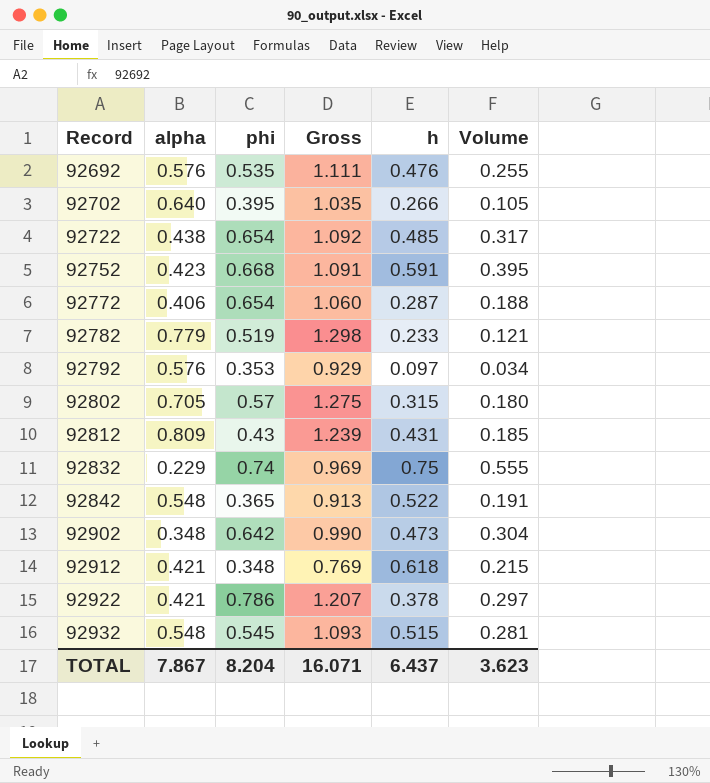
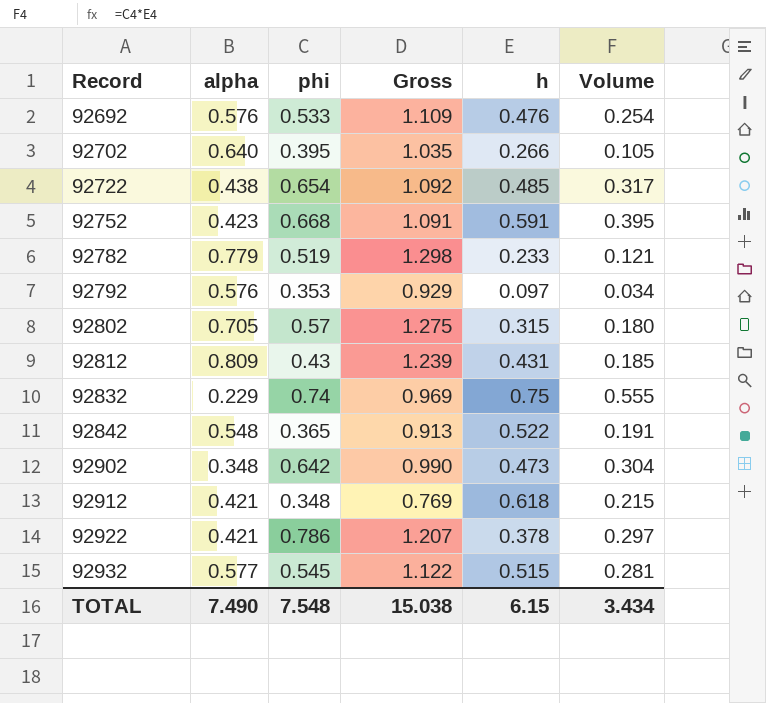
row 92772: 0.406 | 0.654 | 1.060 | 0.287 | 0.188 -> none
92692 | phi: 0.535 -> 0.533
92692 | Gross: 1.111 -> 1.109
92692 | Volume: 0.255 -> 0.254
92932 | alpha: 0.548 -> 0.577
92932 | Gross: 1.093 -> 1.122
TOTAL | alpha: 7.867 -> 7.490
TOTAL | phi: 8.204 -> 7.548
TOTAL | Gross: 16.071 -> 15.038
TOTAL | h: 6.437 -> 6.15
TOTAL | Volume: 3.623 -> 3.434

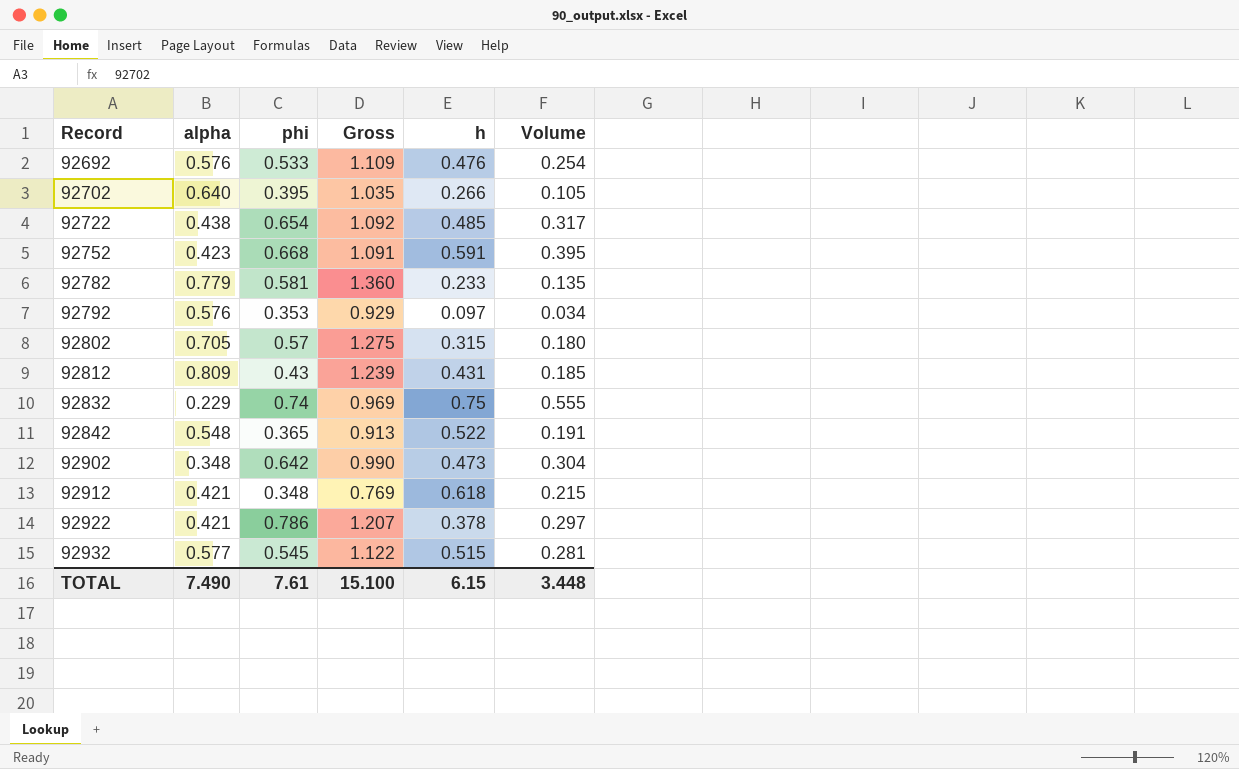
92782 | phi: 0.519 -> 0.581
92782 | Gross: 1.298 -> 1.360
92782 | Volume: 0.121 -> 0.135
TOTAL | phi: 7.548 -> 7.61
TOTAL | Gross: 15.038 -> 15.100
TOTAL | Volume: 3.434 -> 3.448

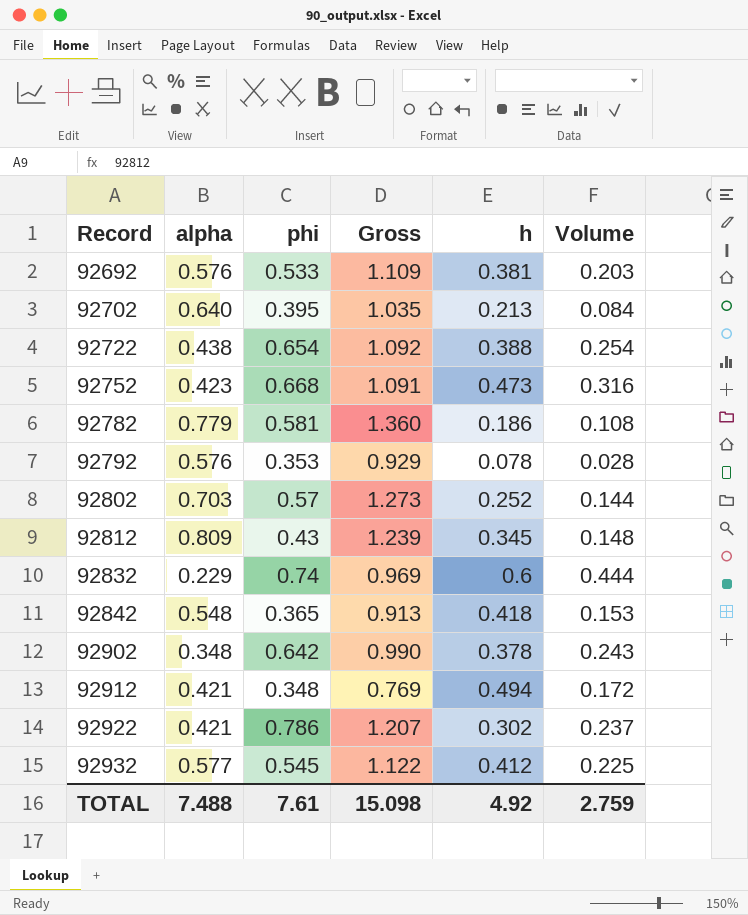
92692 | h: 0.476 -> 0.381
92692 | Volume: 0.254 -> 0.203
92702 | h: 0.266 -> 0.213
92702 | Volume: 0.105 -> 0.084
92722 | h: 0.485 -> 0.388
92722 | Volume: 0.317 -> 0.254
92752 | h: 0.591 -> 0.473
92752 | Volume: 0.395 -> 0.316
92782 | h: 0.233 -> 0.186
92782 | Volume: 0.135 -> 0.108
92792 | h: 0.097 -> 0.078
92792 | Volume: 0.034 -> 0.028
92802 | alpha: 0.705 -> 0.703
92802 | Gross: 1.275 -> 1.273
92802 | h: 0.315 -> 0.252
92802 | Volume: 0.180 -> 0.144
92812 | h: 0.431 -> 0.345
92812 | Volume: 0.185 -> 0.148
92832 | h: 0.75 -> 0.6
92832 | Volume: 0.555 -> 0.444
92842 | h: 0.522 -> 0.418
92842 | Volume: 0.191 -> 0.153
92902 | h: 0.473 -> 0.378
92902 | Volume: 0.304 -> 0.243
92912 | h: 0.618 -> 0.494
92912 | Volume: 0.215 -> 0.172
92922 | h: 0.378 -> 0.302
92922 | Volume: 0.297 -> 0.237
92932 | h: 0.515 -> 0.412
92932 | Volume: 0.281 -> 0.225
TOTAL | alpha: 7.490 -> 7.488
TOTAL | Gross: 15.100 -> 15.098
TOTAL | h: 6.15 -> 4.92
TOTAL | Volume: 3.448 -> 2.759

